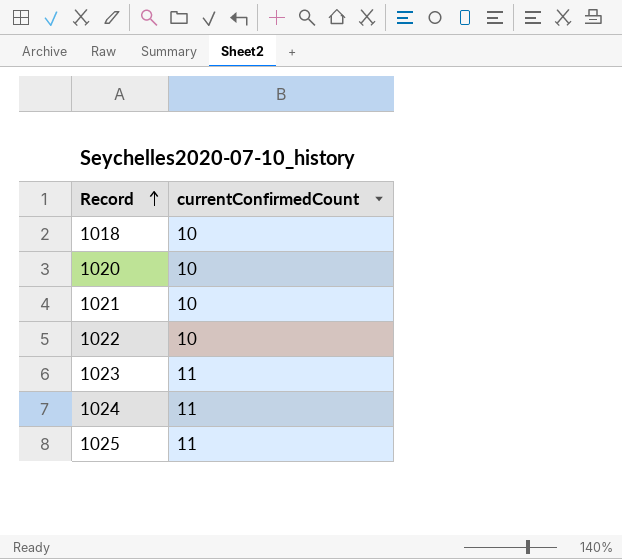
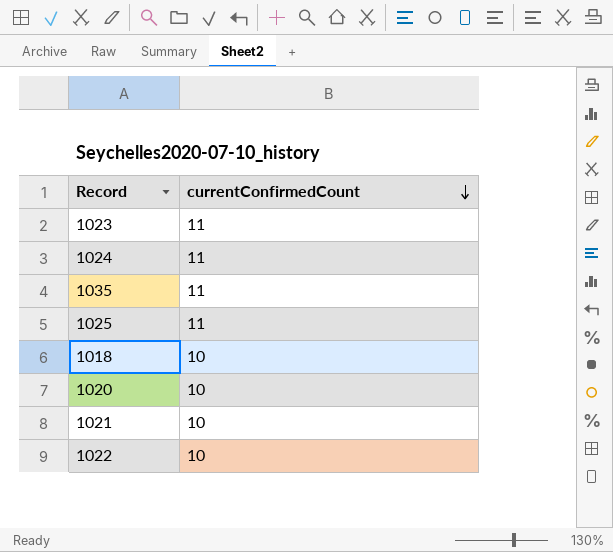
row order: Record ascending -> currentConfirmedCount descending
row 1035: none -> 11

